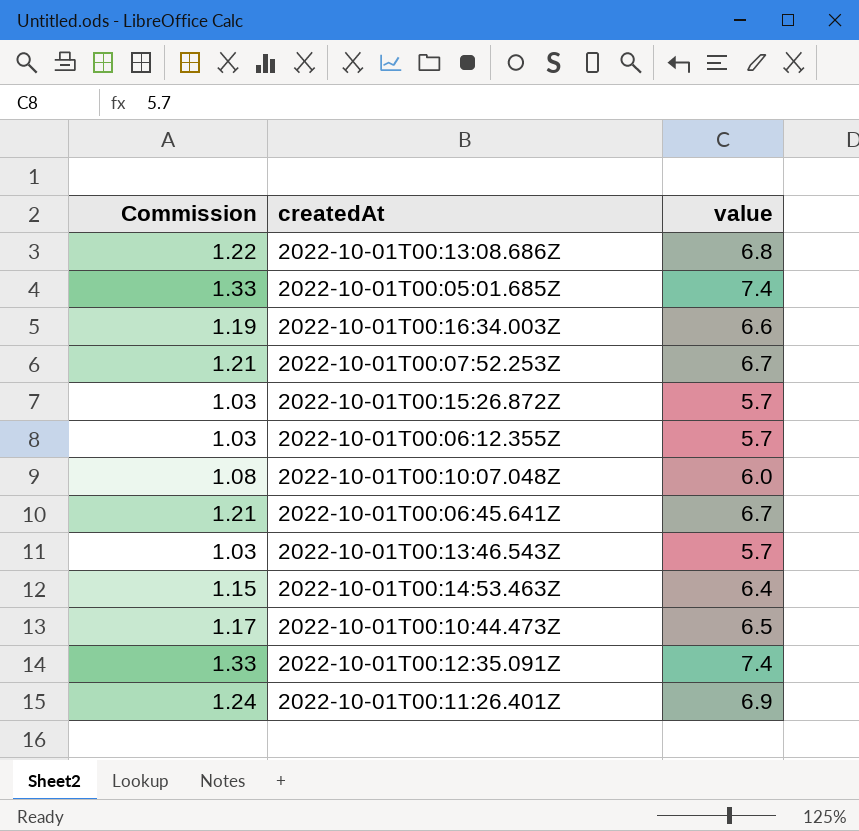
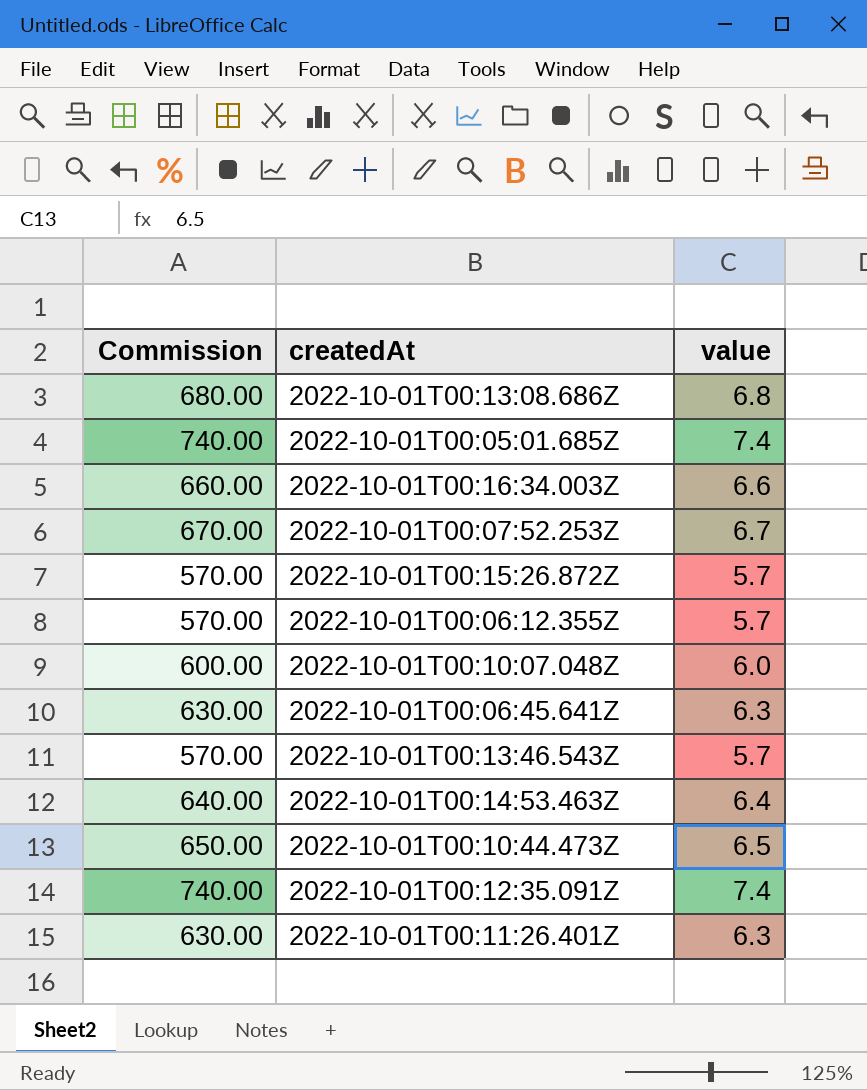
column Commission | formula: [value] * 0.18 -> [value] * 100
2022-10-01T00:06:45.641Z | value: 6.7 -> 6.3
2022-10-01T00:11:26.401Z | value: 6.9 -> 6.3

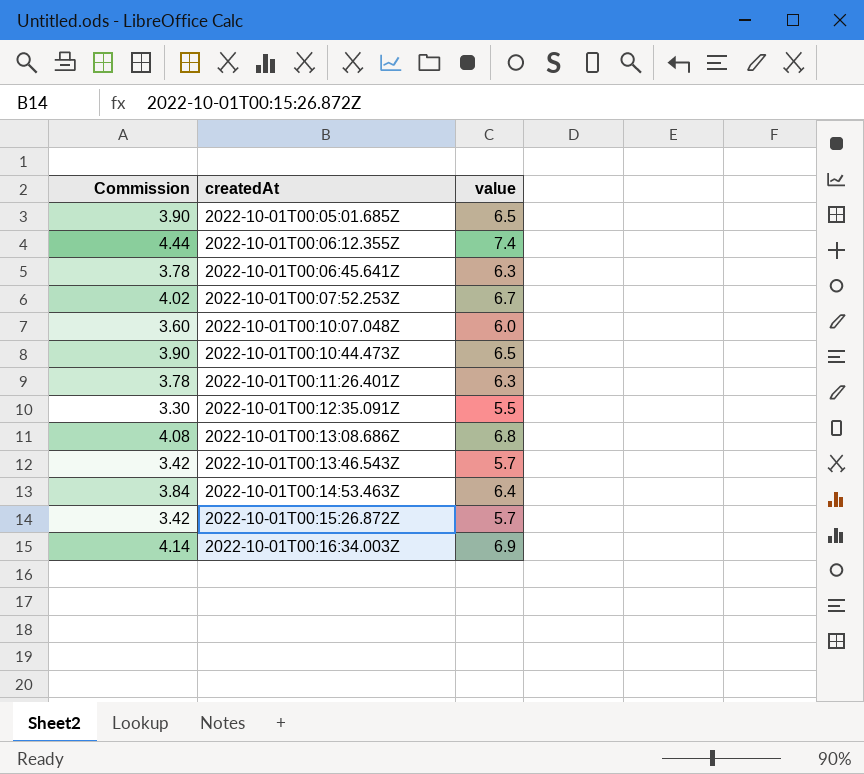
row order: none -> createdAt ascending
column Commission | formula: [value] * 100 -> [value] * 0.6
2022-10-01T00:05:01.685Z | value: 7.4 -> 6.5
2022-10-01T00:06:12.355Z | value: 5.7 -> 7.4
2022-10-01T00:12:35.091Z | value: 7.4 -> 5.5
2022-10-01T00:16:34.003Z | value: 6.6 -> 6.9

